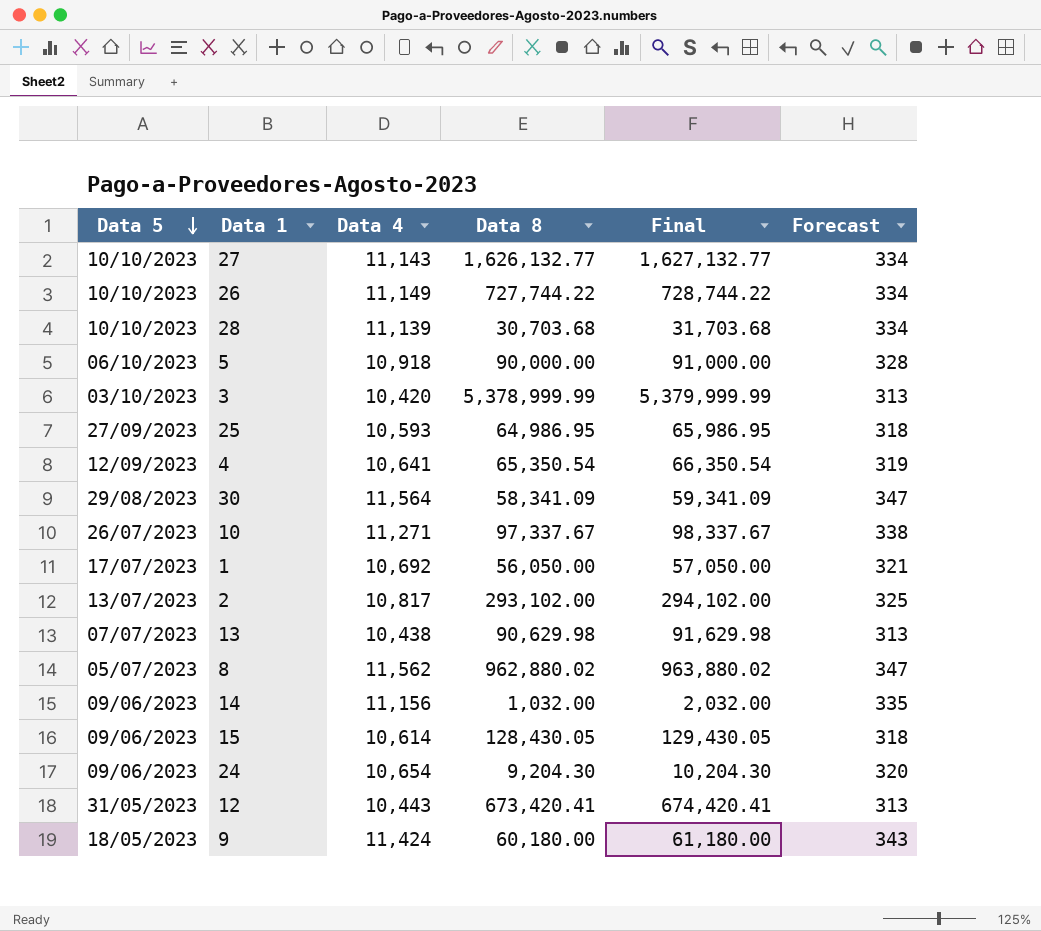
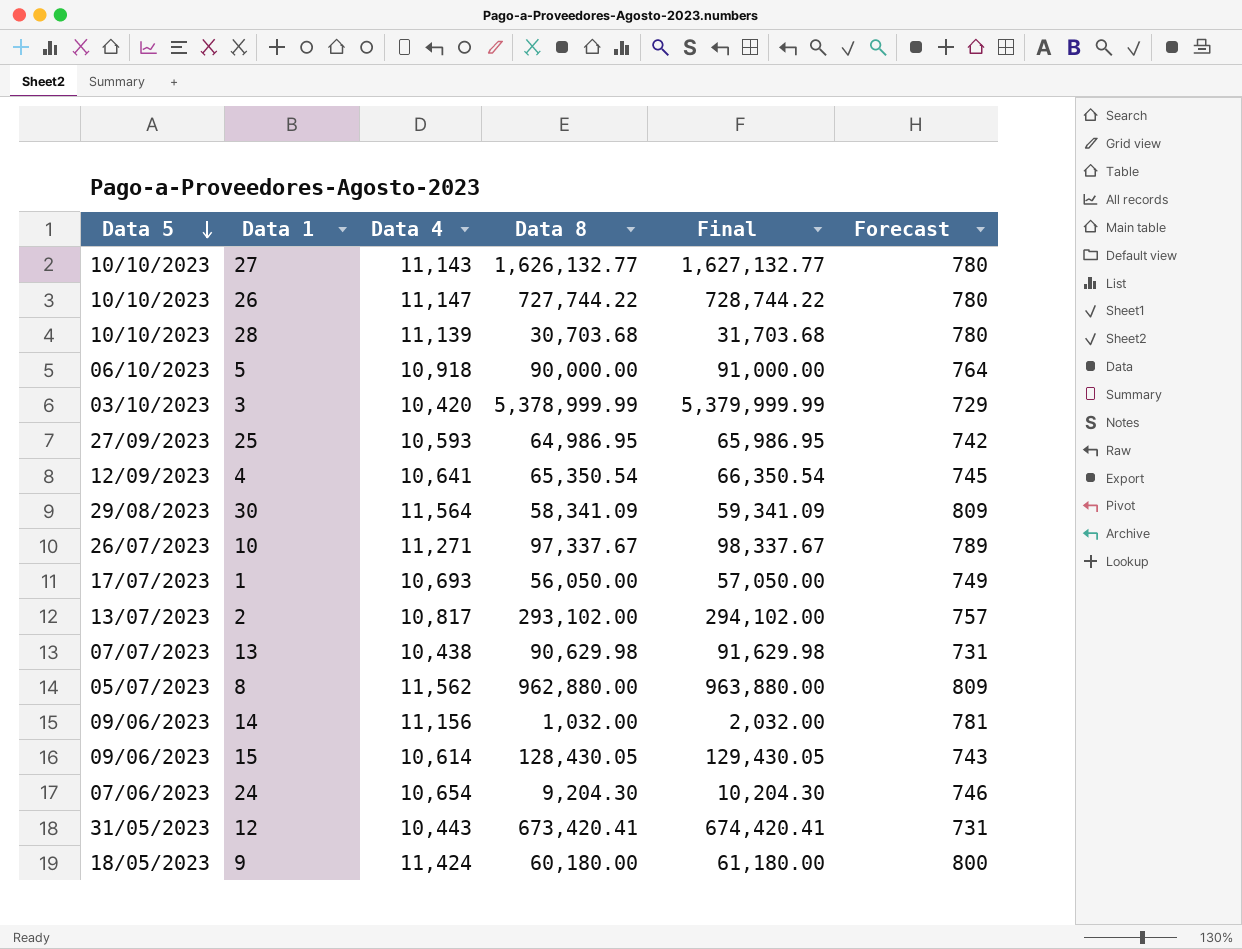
column Forecast | formula: [Data 4] * 0.03 -> [Data 4] * 0.07
26 | Data 4: 11,149 -> 11,147
1 | Data 4: 10,692 -> 10,693
8 | Data 8: 962,880.02 -> 962,880.00
8 | Final: 963,880.02 -> 963,880.00
24 | Data 5: 09/06/2023 -> 07/06/2023

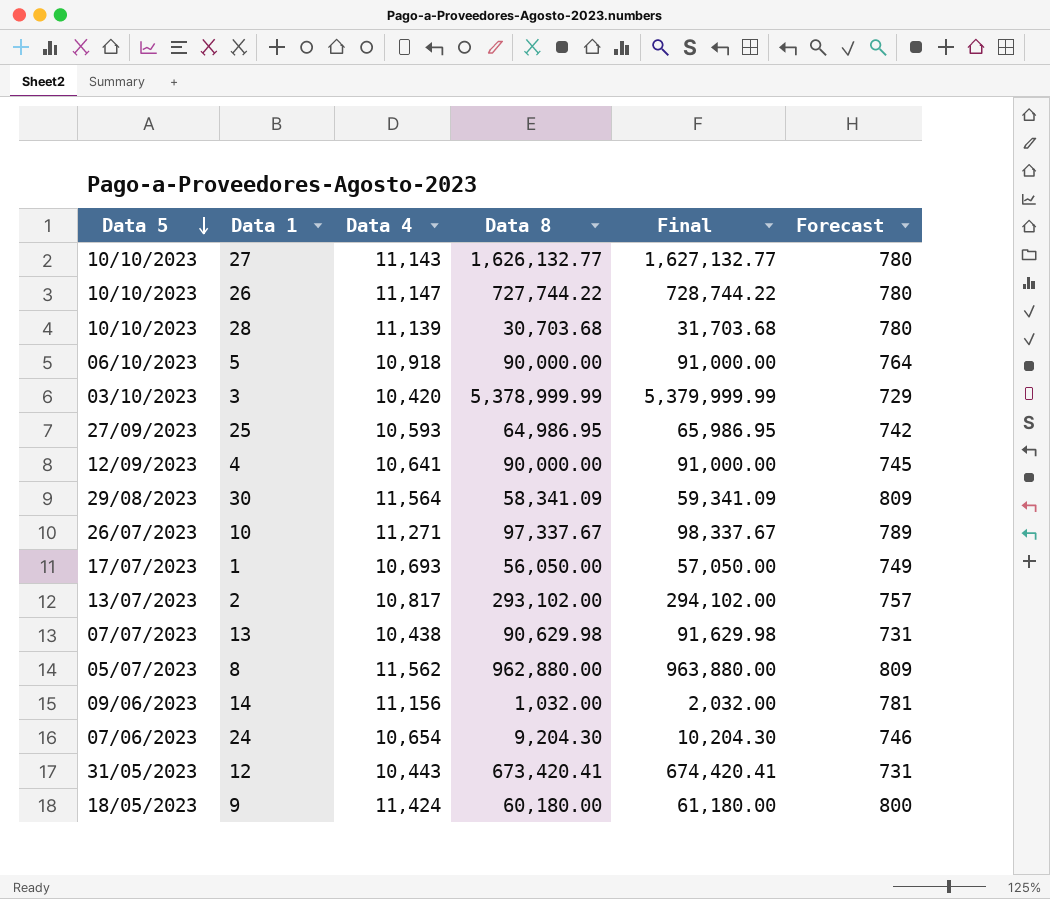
row 15: 09/06/2023 | 10,614 | 128,430.05 | 129,430.05 | 743 -> none
4 | Data 8: 65,350.54 -> 90,000.00
4 | Final: 66,350.54 -> 91,000.00

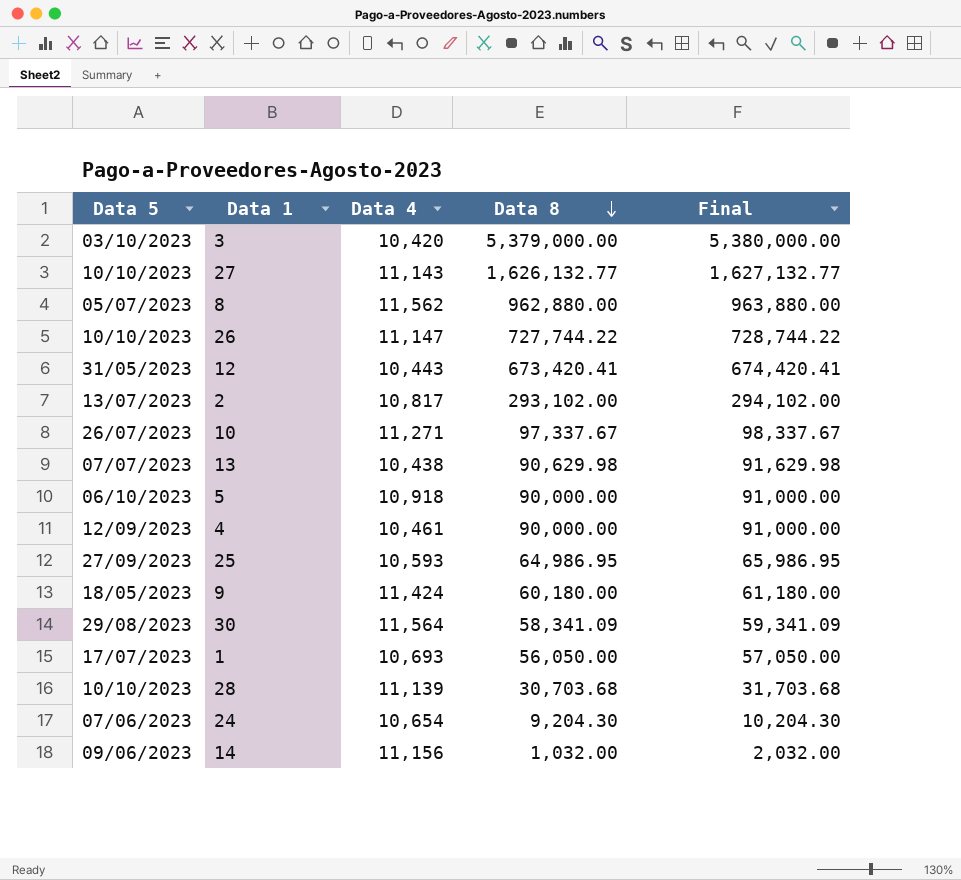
row order: Data 5 descending -> Data 8 descending
column Forecast | formula: [Data 4] * 0.07 -> none
3 | Data 8: 5,378,999.99 -> 5,379,000.00
3 | Final: 5,379,999.99 -> 5,380,000.00
4 | Data 4: 10,641 -> 10,461

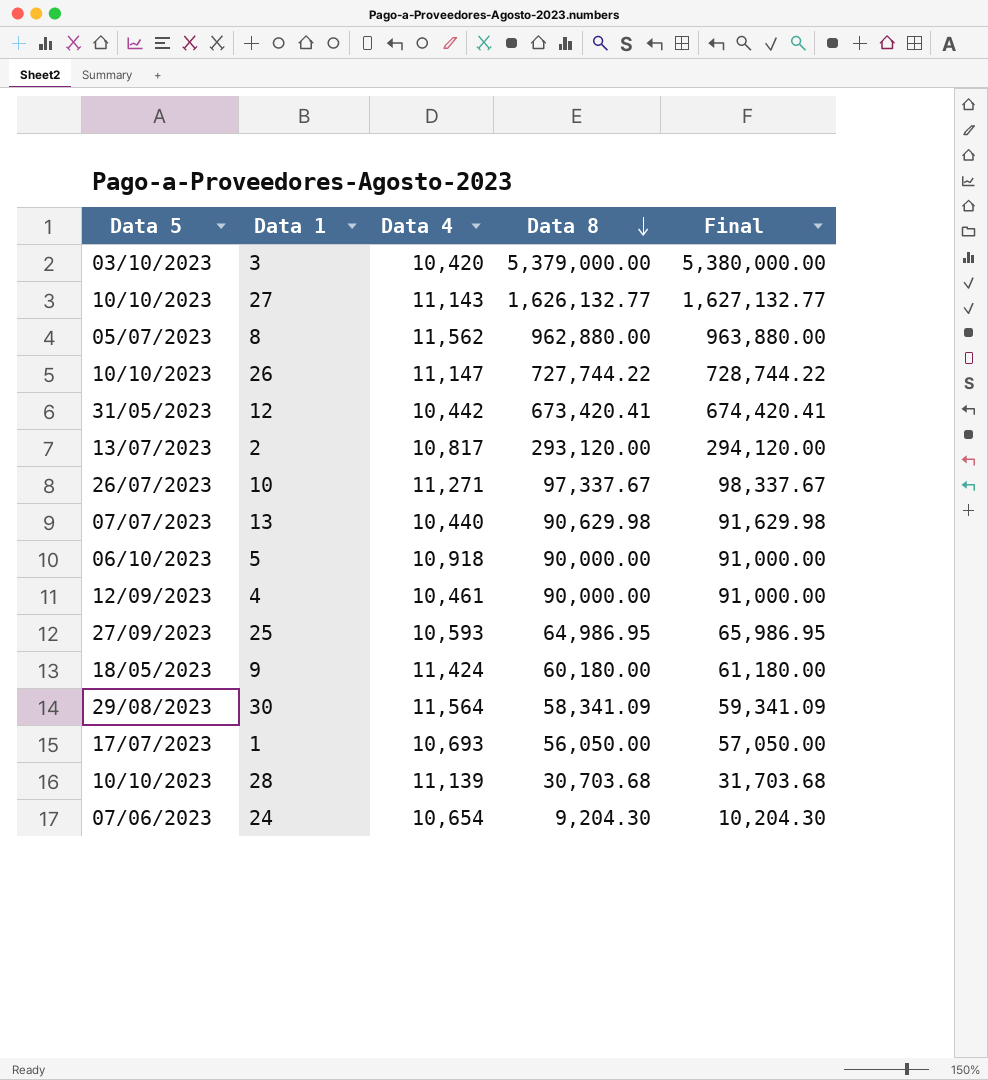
row 14: 09/06/2023 | 11,156 | 1,032.00 | 2,032.00 -> none
12 | Data 4: 10,443 -> 10,442
2 | Data 8: 293,102.00 -> 293,120.00
2 | Final: 294,102.00 -> 294,120.00
13 | Data 4: 10,438 -> 10,440

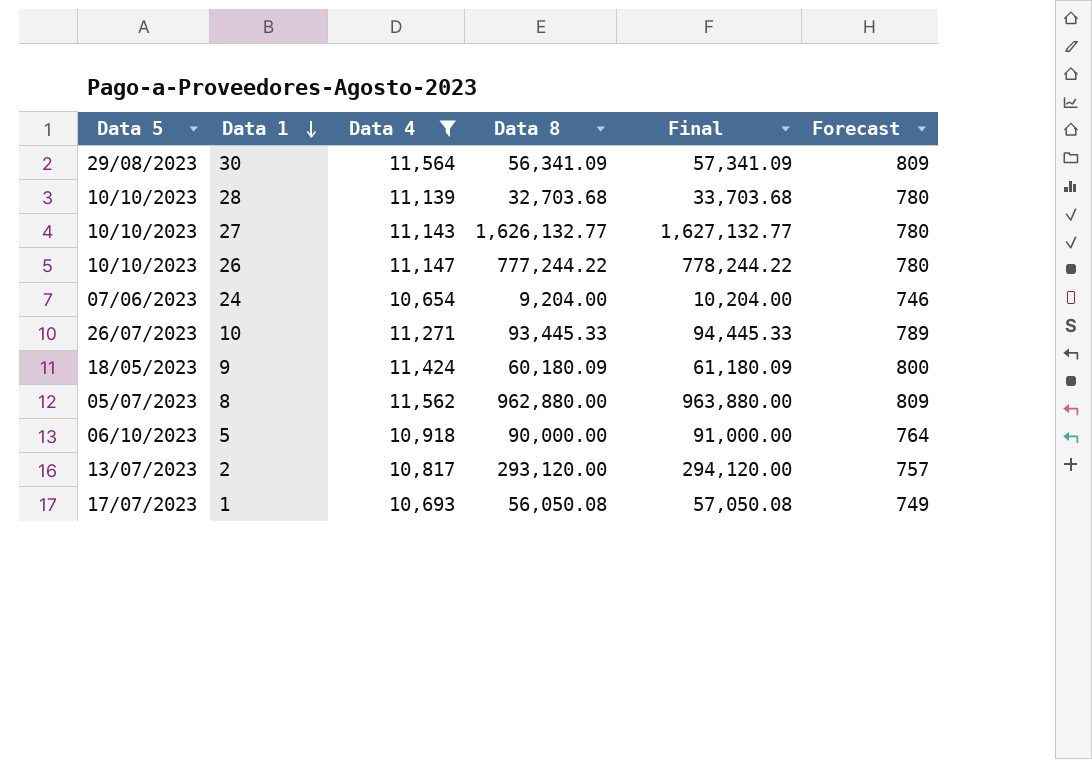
filter: none -> Data 4 >= 10,654
row order: Data 8 descending -> Data 1 descending
column Forecast | formula: none -> [Data 4] * 0.07
30 | Data 8: 58,341.09 -> 56,341.09
30 | Final: 59,341.09 -> 57,341.09
28 | Data 8: 30,703.68 -> 32,703.68
28 | Final: 31,703.68 -> 33,703.68
26 | Data 8: 727,744.22 -> 777,244.22
26 | Final: 728,744.22 -> 778,244.22
24 | Data 8: 9,204.30 -> 9,204.00
24 | Final: 10,204.30 -> 10,204.00
10 | Data 8: 97,337.67 -> 93,445.33
10 | Final: 98,337.67 -> 94,445.33
9 | Data 8: 60,180.00 -> 60,180.09
9 | Final: 61,180.00 -> 61,180.09
1 | Data 8: 56,050.00 -> 56,050.08
1 | Final: 57,050.00 -> 57,050.08

